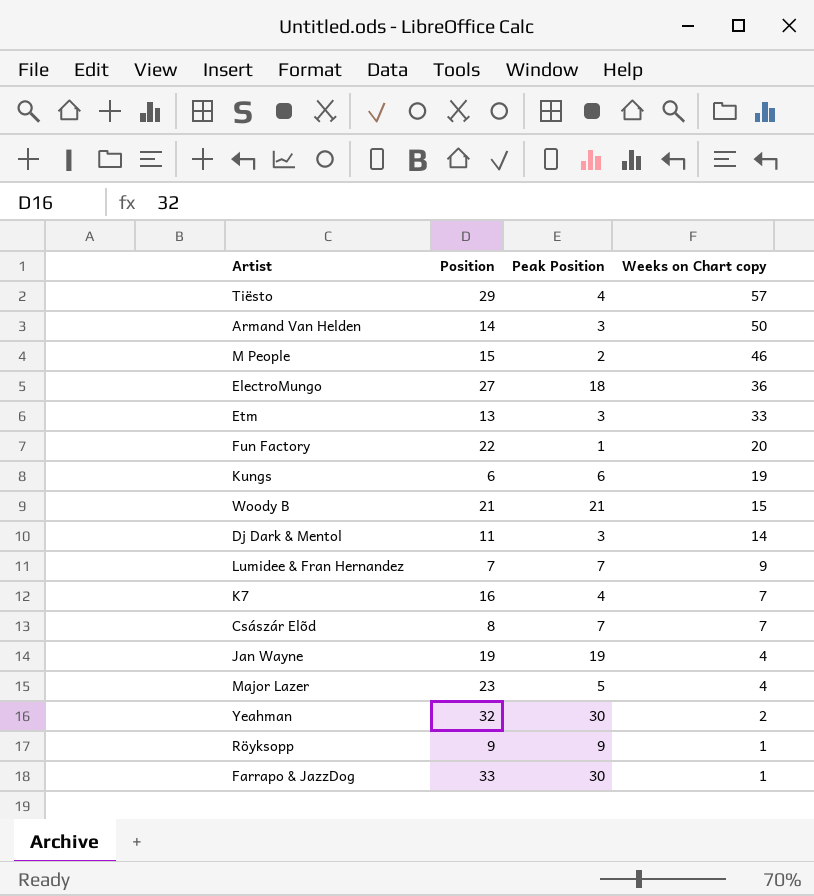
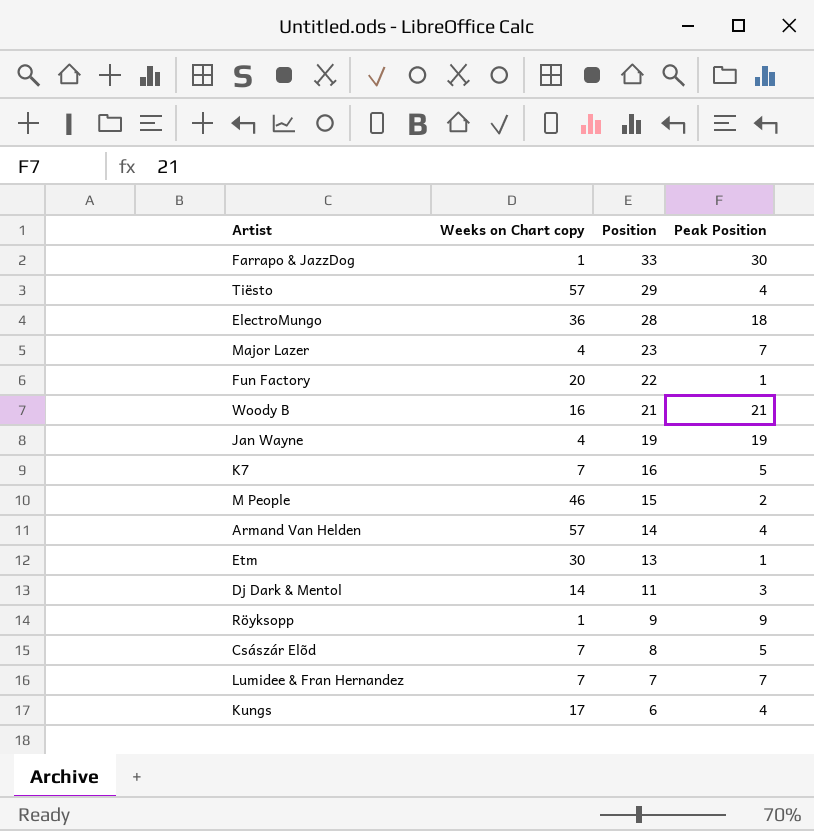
row order: Weeks on Chart copy descending -> Position descending
column Weeks on Chart copy | position: 4 -> 2
row Yeahman: 32 | 30 | 2 -> none
ElectroMungo | Position: 27 -> 28
Major Lazer | Peak Position: 5 -> 7
Woody B | Weeks on Chart copy: 15 -> 16
K7 | Peak Position: 4 -> 5
Armand Van Helden | Weeks on Chart copy: 50 -> 57
Armand Van Helden | Peak Position: 3 -> 4
Etm | Weeks on Chart copy: 33 -> 30
Etm | Peak Position: 3 -> 1
Császár Elõd | Peak Position: 7 -> 5
Lumidee & Fran Hernandez | Weeks on Chart copy: 9 -> 7
Kungs | Weeks on Chart copy: 19 -> 17
Kungs | Peak Position: 6 -> 4

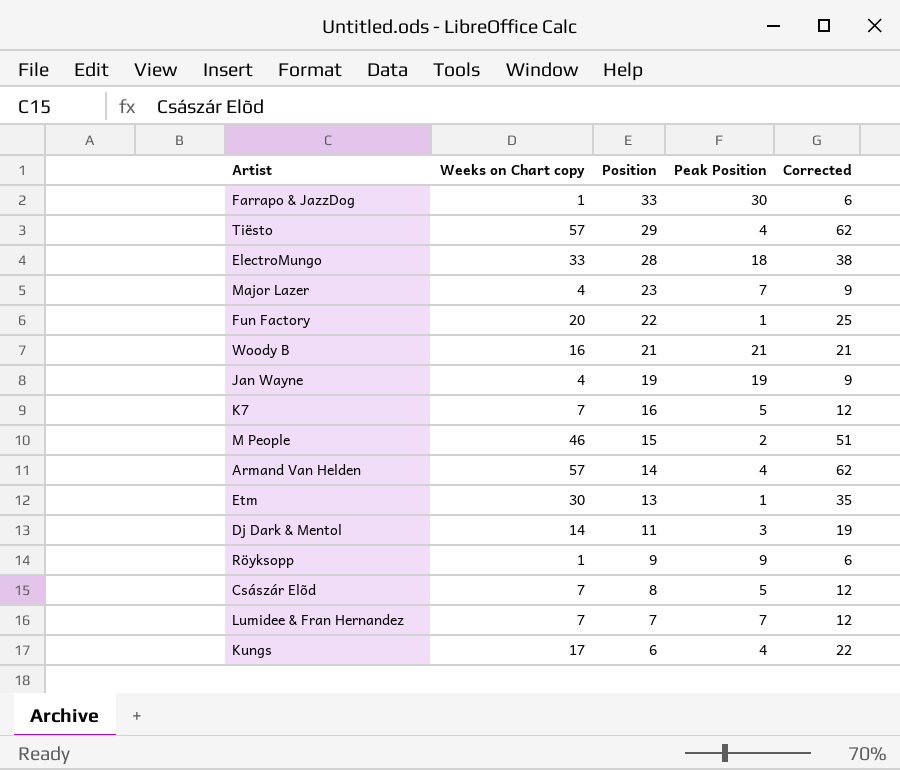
column Corrected | formula: none -> [Weeks on Chart copy] + 5
ElectroMungo | Weeks on Chart copy: 36 -> 33

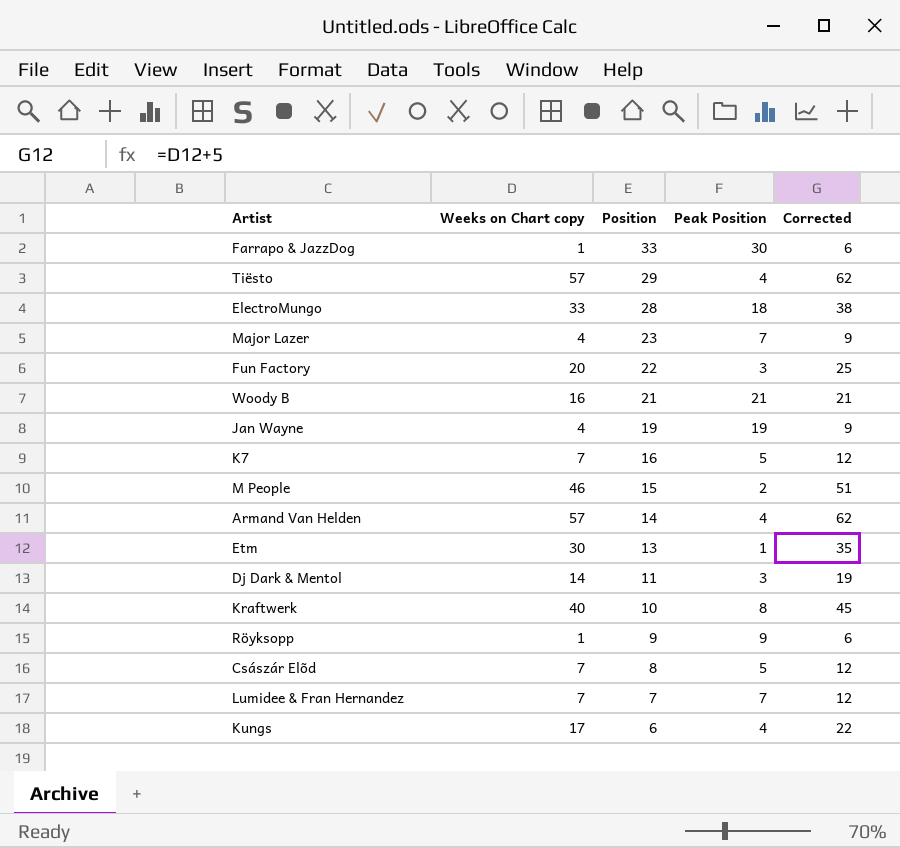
Fun Factory | Peak Position: 1 -> 3
row Kraftwerk: none -> 40 | 10 | 8 | 45

